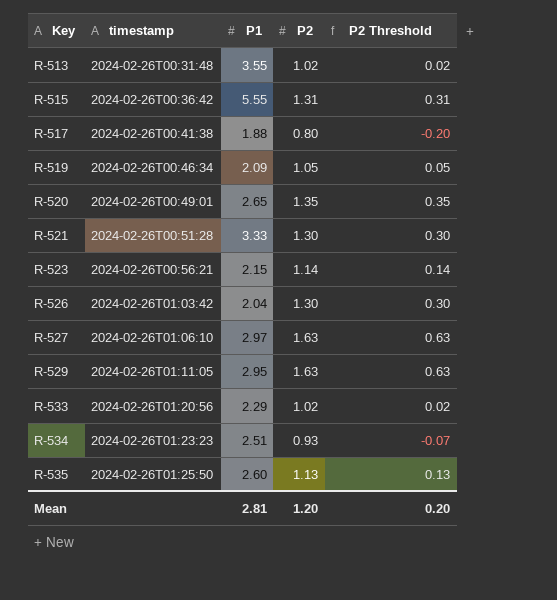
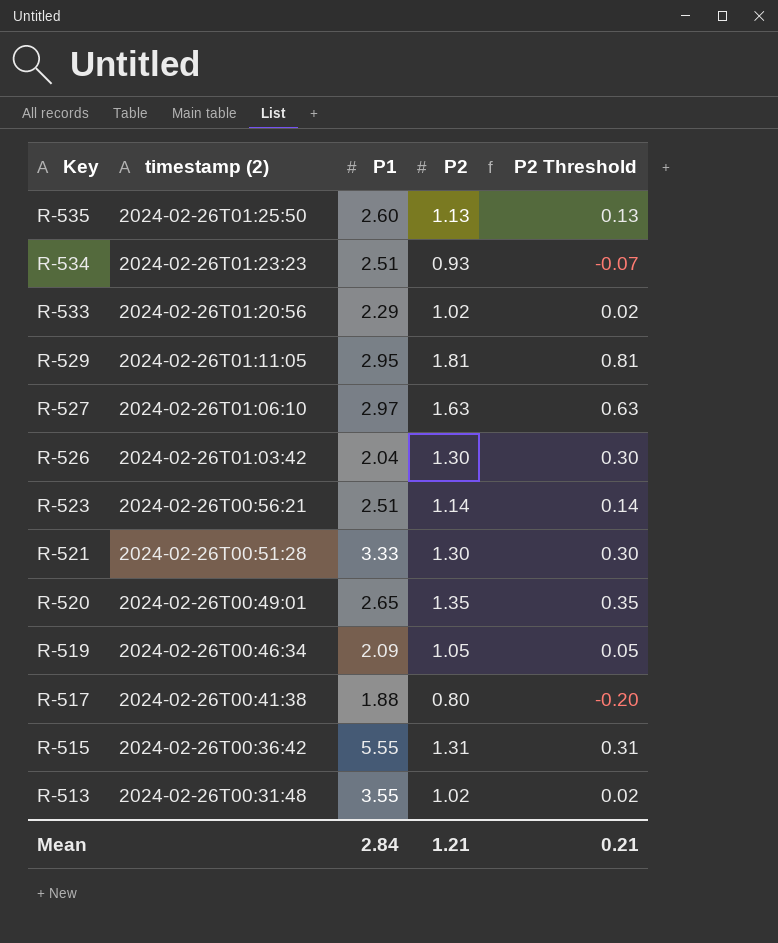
row order: Key ascending -> Key descending
column name: timestamp -> timestamp (2)
R-529 | P2: 1.63 -> 1.81
R-529 | P2 Threshold: 0.63 -> 0.81
R-523 | P1: 2.15 -> 2.51
Mean | P1: 2.81 -> 2.84
Mean | P2: 1.20 -> 1.21
Mean | P2 Threshold: 0.20 -> 0.21

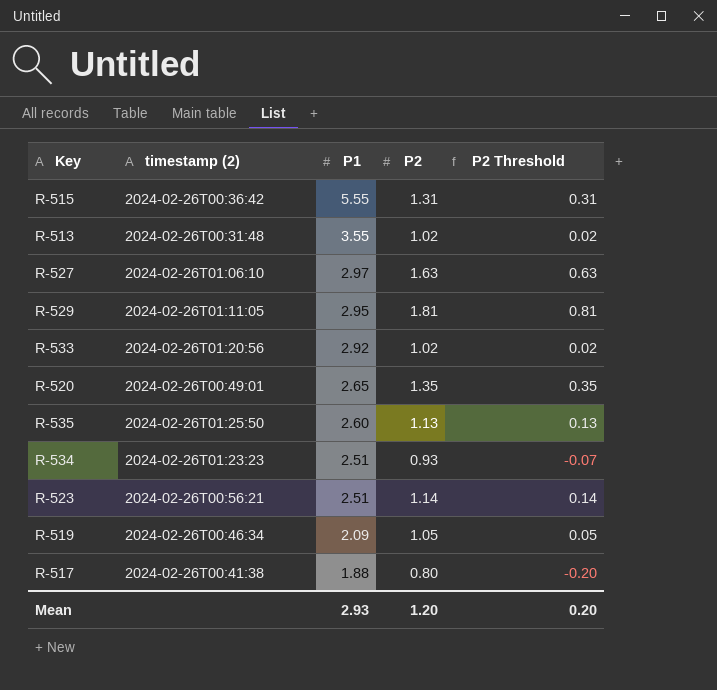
row order: Key descending -> P1 descending
row R-526: 2024-02-26T01:03:42 | 2.04 | 1.30 | 0.30 -> none
row R-521: 2024-02-26T00:51:28 | 3.33 | 1.30 | 0.30 -> none
R-533 | P1: 2.29 -> 2.92
Mean | P1: 2.84 -> 2.93
Mean | P2: 1.21 -> 1.20
Mean | P2 Threshold: 0.21 -> 0.20

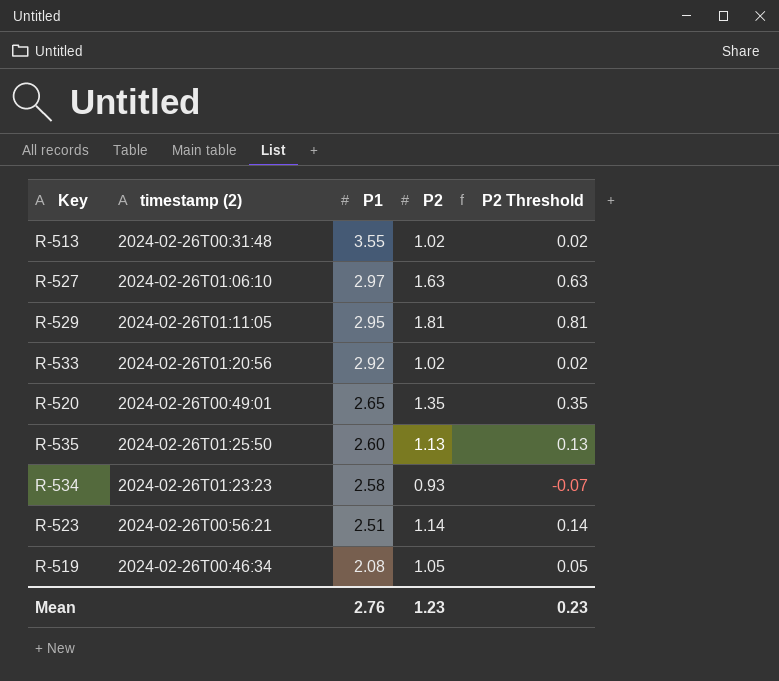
row R-515: 2024-02-26T00:36:42 | 5.55 | 1.31 | 0.31 -> none
row R-517: 2024-02-26T00:41:38 | 1.88 | 0.80 | -0.20 -> none
R-534 | P1: 2.51 -> 2.58
R-519 | P1: 2.09 -> 2.08
Mean | P1: 2.93 -> 2.76
Mean | P2: 1.20 -> 1.23
Mean | P2 Threshold: 0.20 -> 0.23

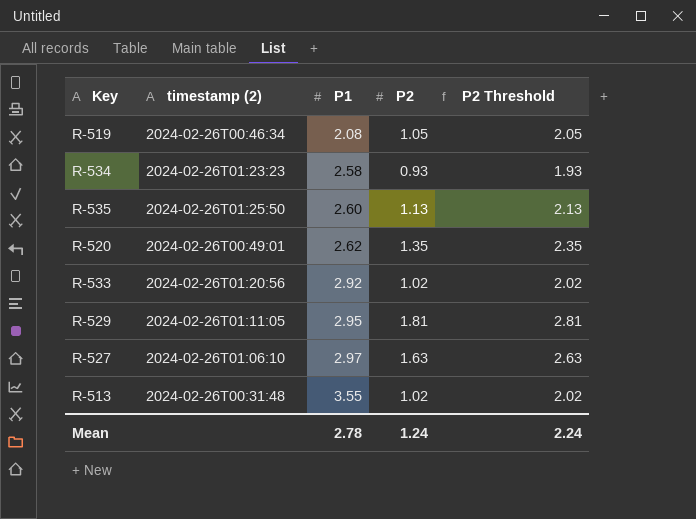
row order: P1 descending -> P1 ascending
column P2 Threshold | formula: [P2] - 1 -> [P2] + 1
row R-523: 2024-02-26T00:56:21 | 2.51 | 1.14 | 0.14 -> none
R-520 | P1: 2.65 -> 2.62
Mean | P1: 2.76 -> 2.78
Mean | P2: 1.23 -> 1.24
Mean | P2 Threshold: 0.23 -> 2.24

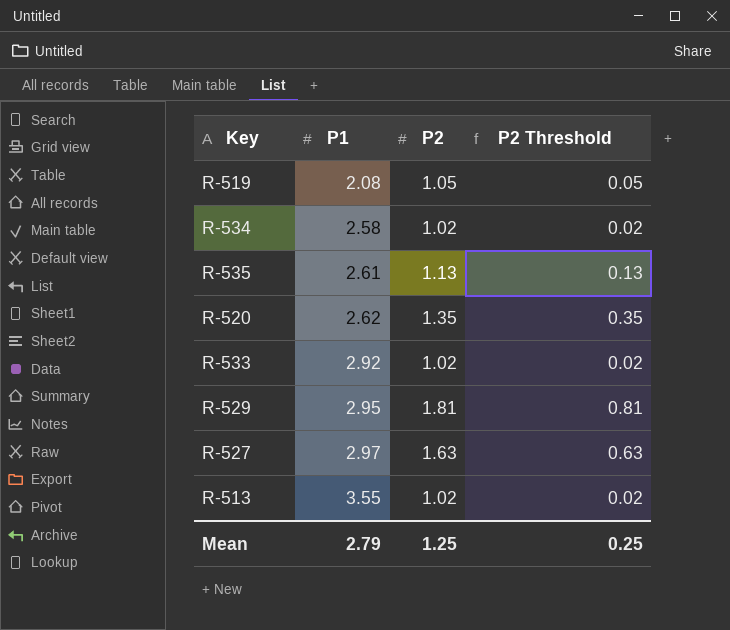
column timestamp (2) | position: 2 -> none
column P2 Threshold | formula: [P2] + 1 -> [P2] - 1
R-534 | P2: 0.93 -> 1.02
R-535 | P1: 2.60 -> 2.61
Mean | P1: 2.78 -> 2.79
Mean | P2: 1.24 -> 1.25
Mean | P2 Threshold: 2.24 -> 0.25

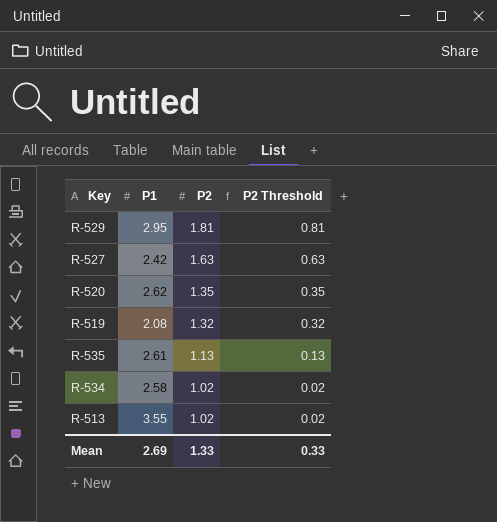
row order: P1 ascending -> P2 descending
row R-533: 2.92 | 1.02 | 0.02 -> none
R-527 | P1: 2.97 -> 2.42
R-519 | P2: 1.05 -> 1.32
R-519 | P2 Threshold: 0.05 -> 0.32
Mean | P1: 2.79 -> 2.69
Mean | P2: 1.25 -> 1.33
Mean | P2 Threshold: 0.25 -> 0.33

